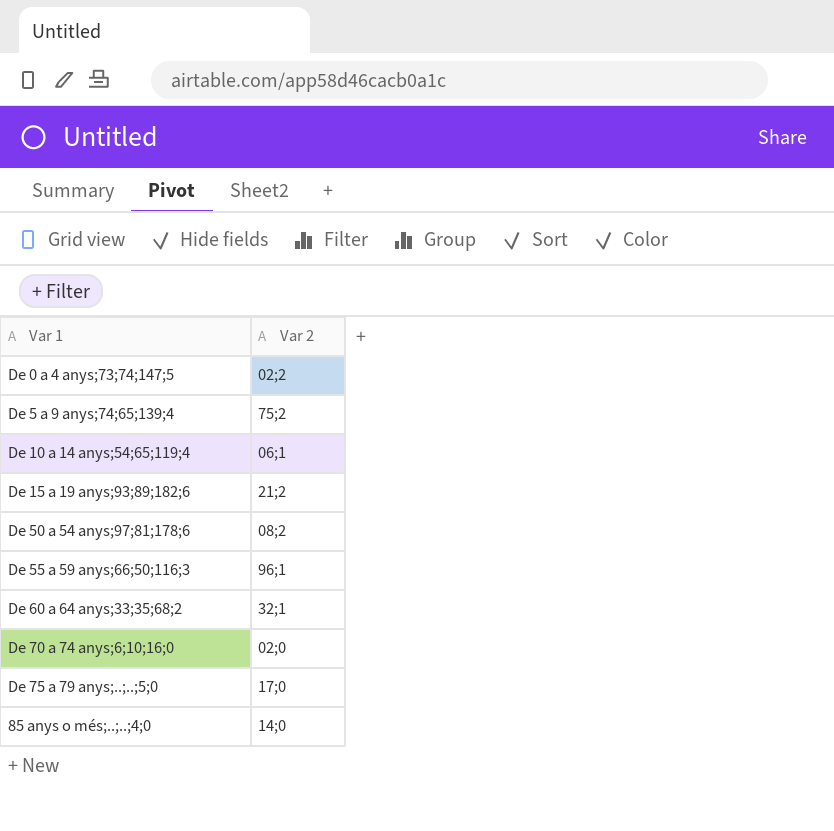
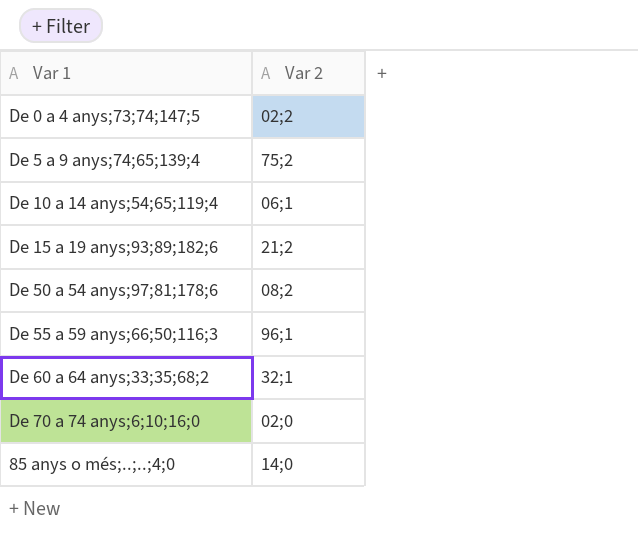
row De 75 a 79 anys;..;..;5;0: 17;0 -> none

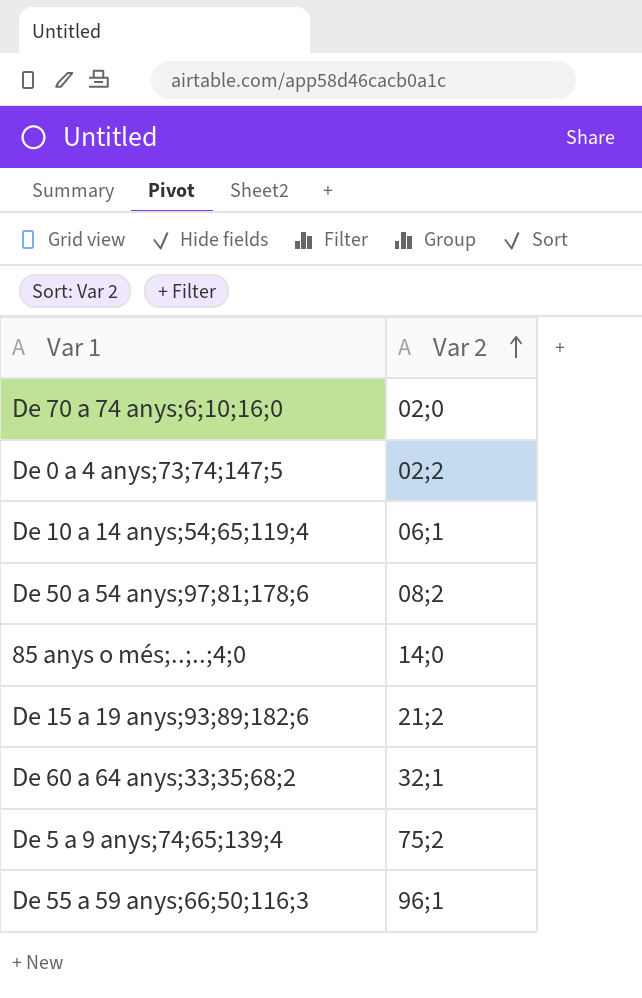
row order: none -> Var 2 ascending

